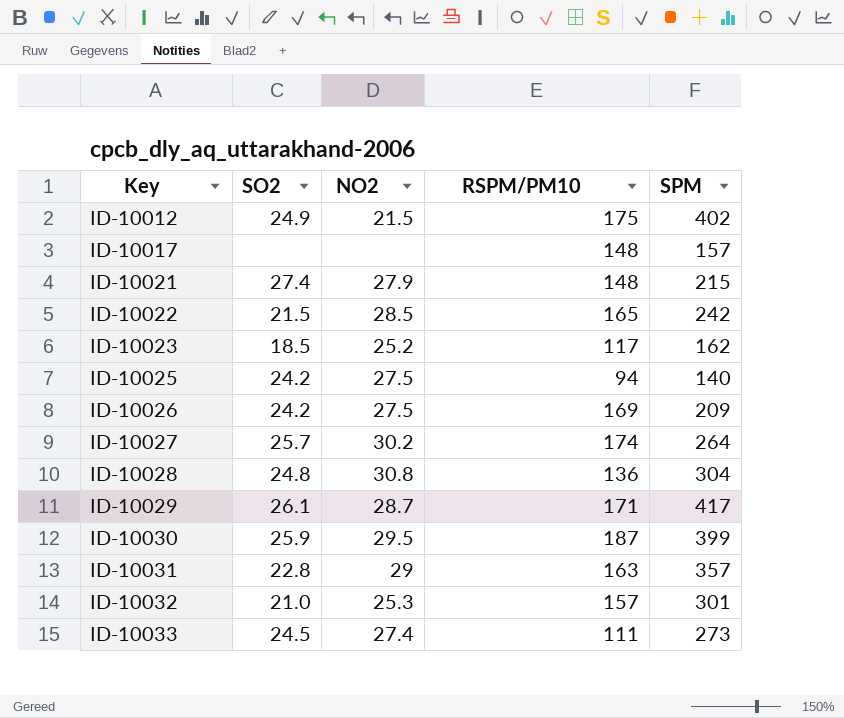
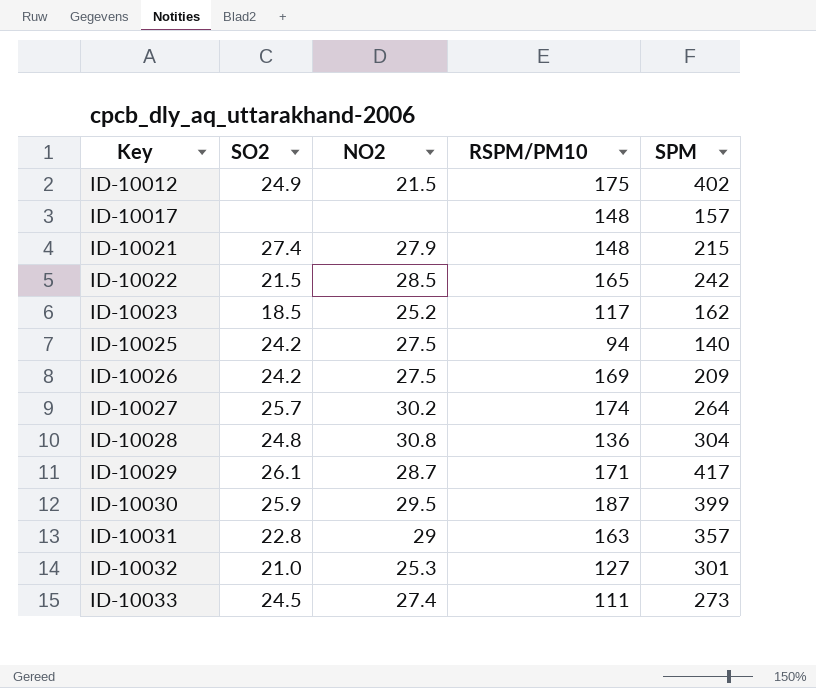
ID-10032 | RSPM/PM10: 157 -> 127

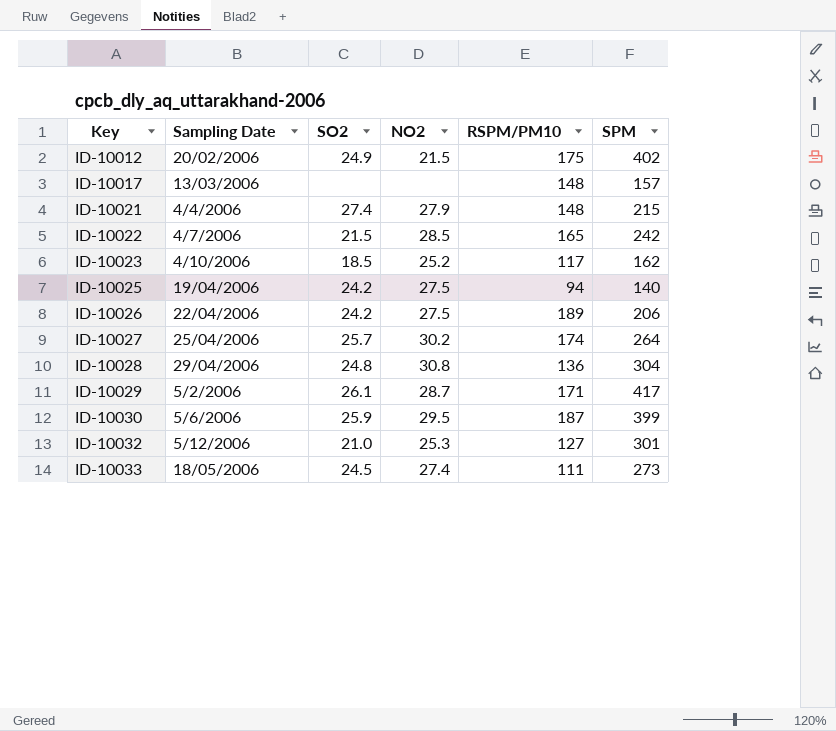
column Sampling Date | position: none -> 2
row ID-10031: 22.8 | 29 | 163 | 357 -> none
ID-10026 | RSPM/PM10: 169 -> 189
ID-10026 | SPM: 209 -> 206

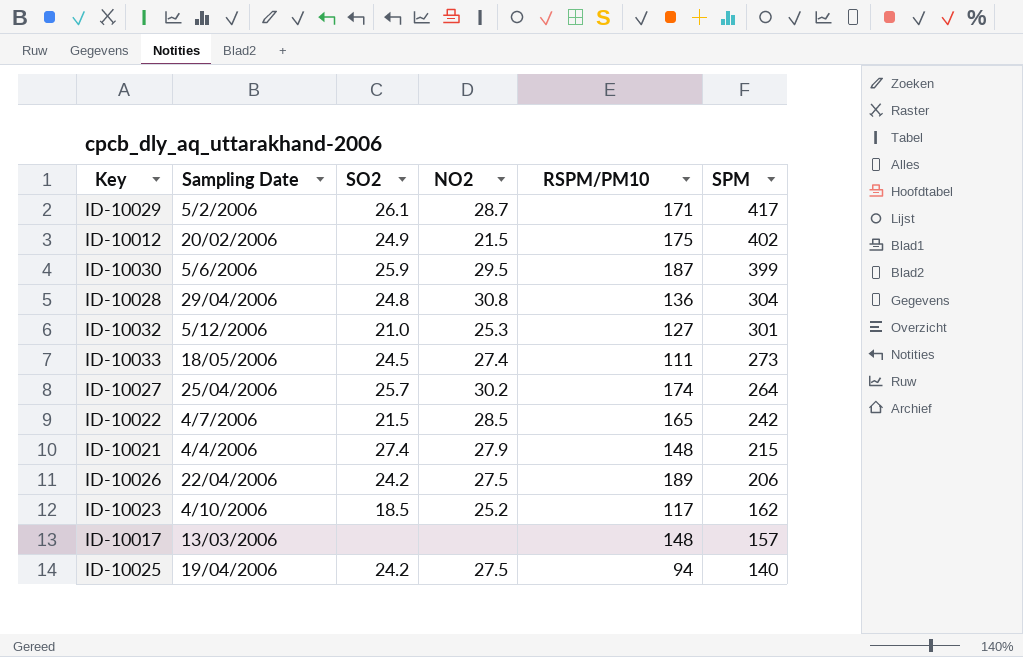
row order: Key ascending -> SPM descending

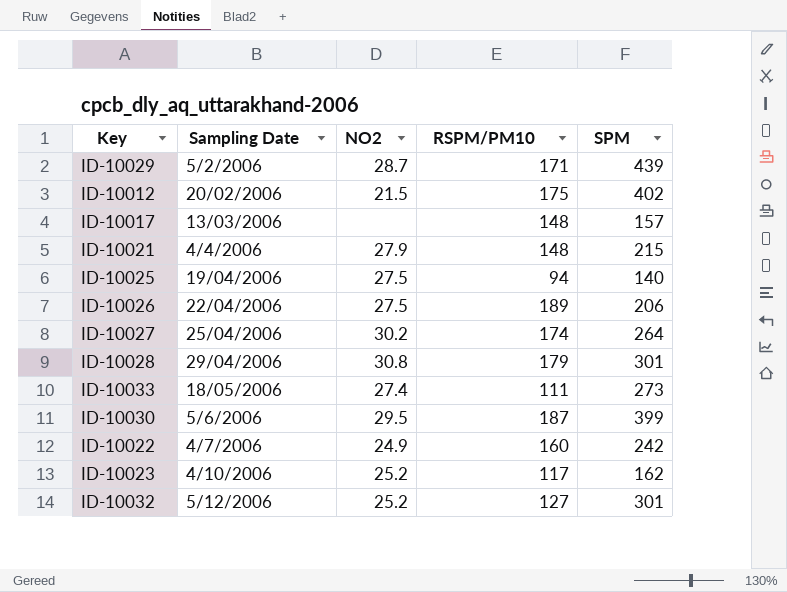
row order: SPM descending -> Sampling Date ascending
column SO2 | position: 3 -> none
ID-10029 | SPM: 417 -> 439
ID-10028 | RSPM/PM10: 136 -> 179
ID-10028 | SPM: 304 -> 301
ID-10022 | NO2: 28.5 -> 24.9
ID-10022 | RSPM/PM10: 165 -> 160
ID-10032 | NO2: 25.3 -> 25.2

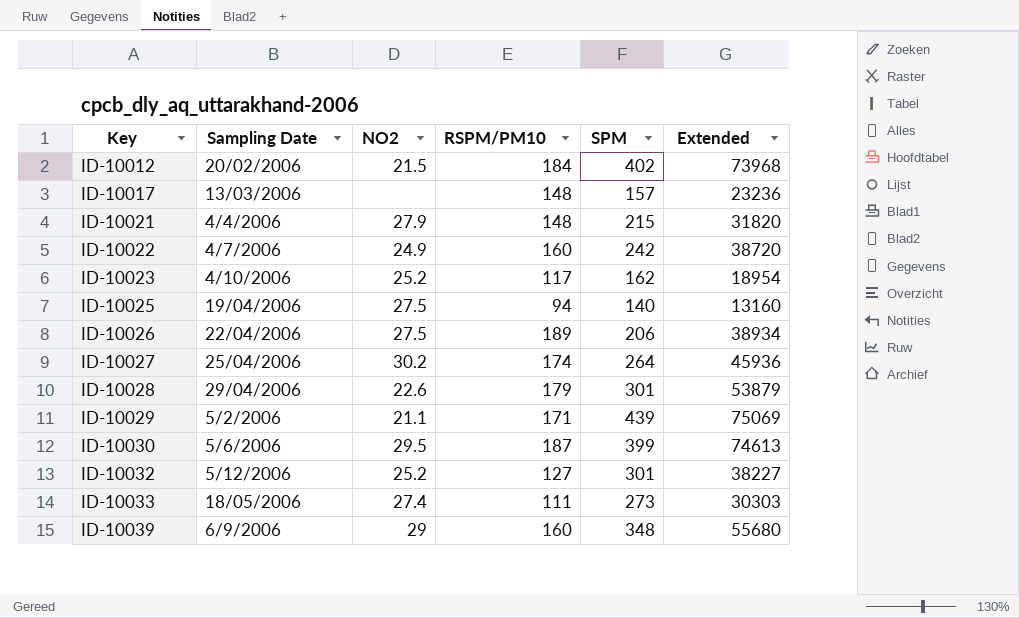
row order: Sampling Date ascending -> Key ascending
column Extended | formula: none -> [RSPM/PM10] * [SPM]
ID-10012 | RSPM/PM10: 175 -> 184
ID-10028 | NO2: 30.8 -> 22.6
ID-10029 | NO2: 28.7 -> 21.1
row ID-10039: none -> 6/9/2006 | 29 | 160 | 348 | 55680

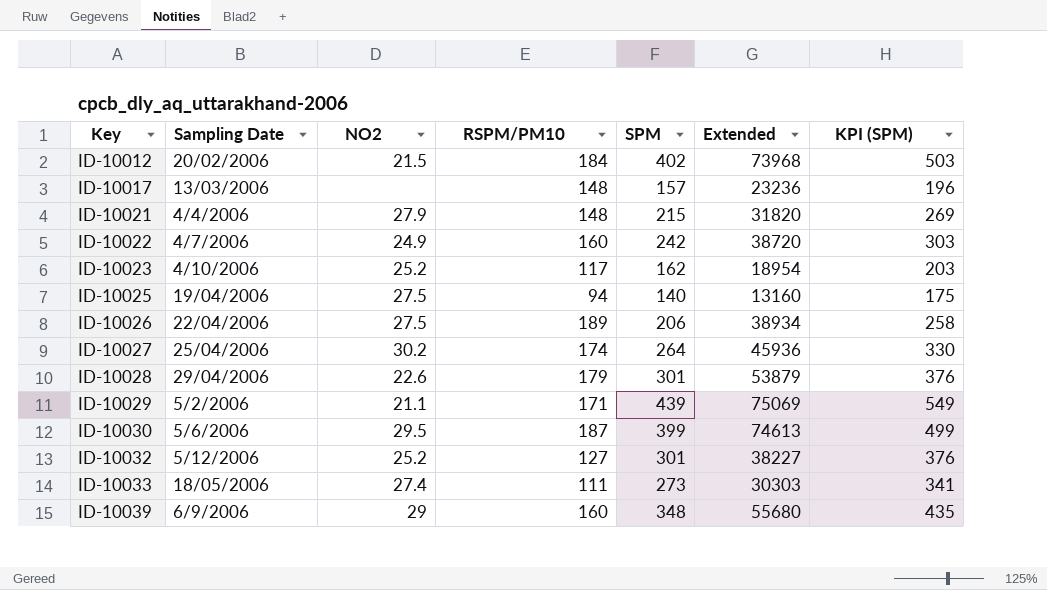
column KPI (SPM) | formula: none -> [SPM] * 1.25

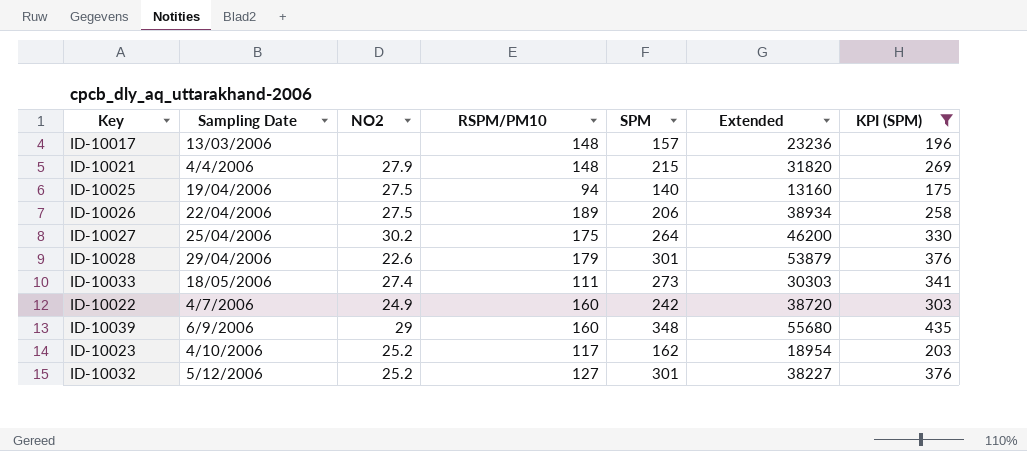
filter: none -> KPI (SPM) <= 435
row order: Key ascending -> Sampling Date ascending
ID-10027 | RSPM/PM10: 174 -> 175
ID-10027 | Extended: 45936 -> 46200

